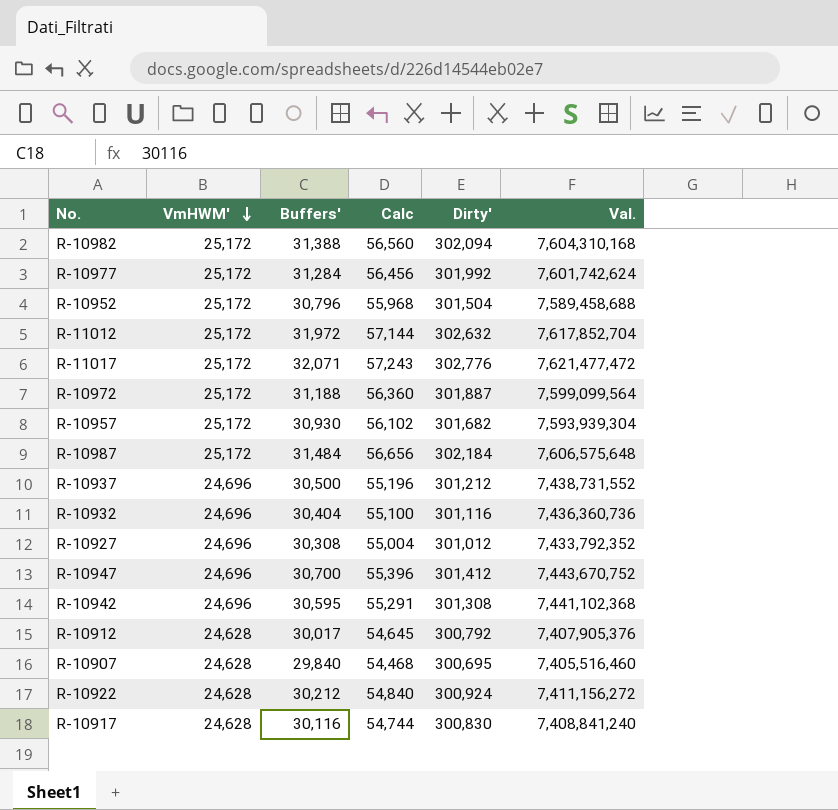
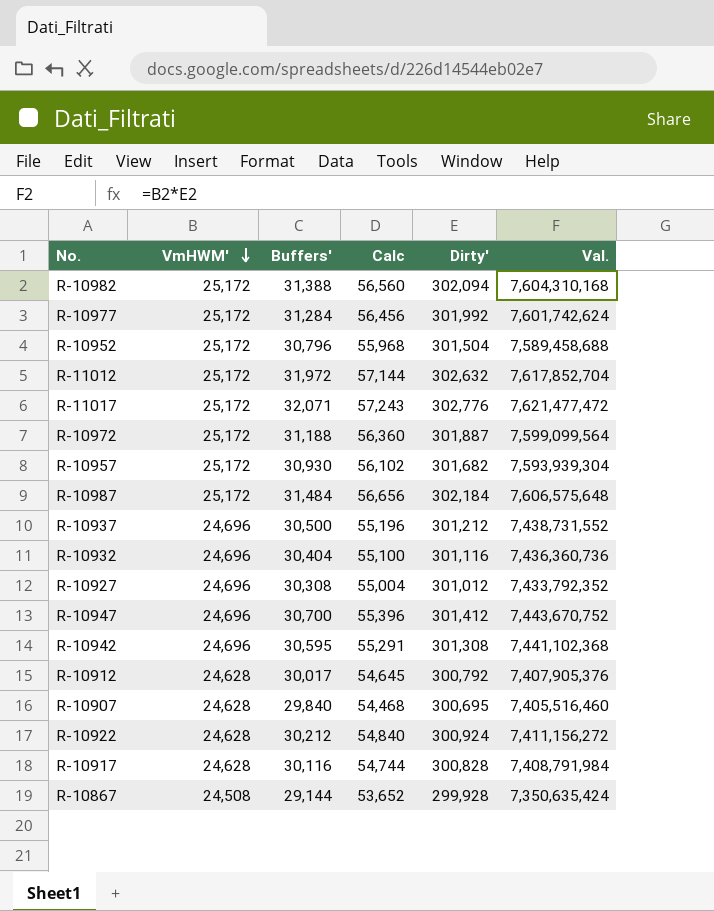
R-10917 | Dirty': 300,830 -> 300,828
R-10917 | Val.: 7,408,841,240 -> 7,408,791,984
row R-10867: none -> 24,508 | 29,144 | 53,652 | 299,928 | 7,350,635,424

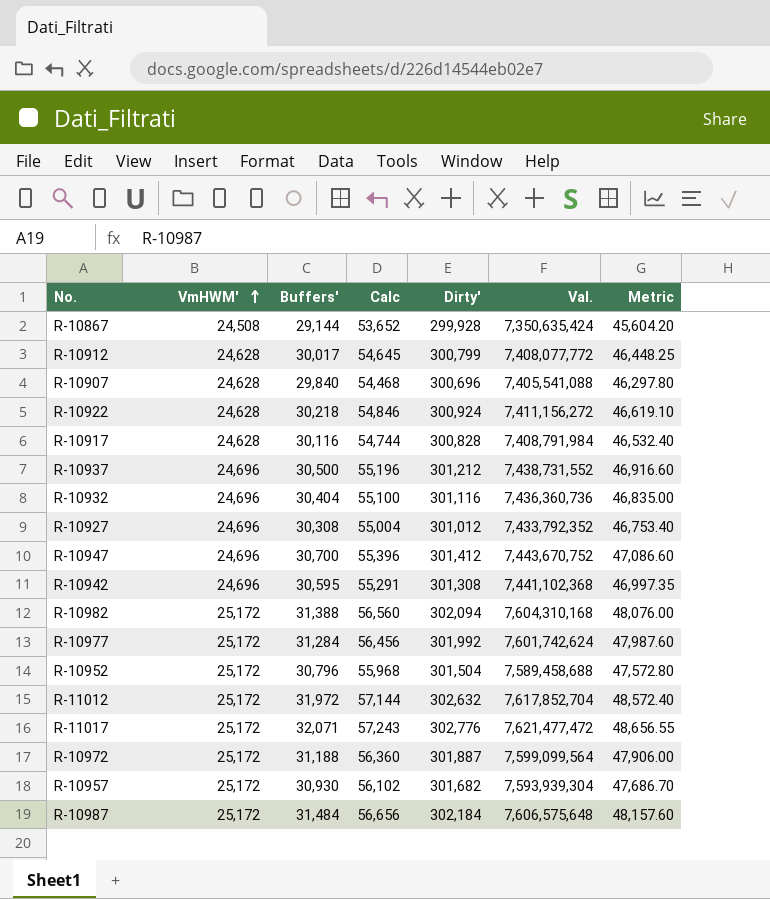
row order: VmHWM' descending -> VmHWM' ascending
column Metric | formula: none -> [Calc] * 0.85
R-10912 | Dirty': 300,792 -> 300,799
R-10912 | Val.: 7,407,905,376 -> 7,408,077,772
R-10907 | Dirty': 300,695 -> 300,696
R-10907 | Val.: 7,405,516,460 -> 7,405,541,088
R-10922 | Buffers': 30,212 -> 30,218
R-10922 | Calc: 54,840 -> 54,846

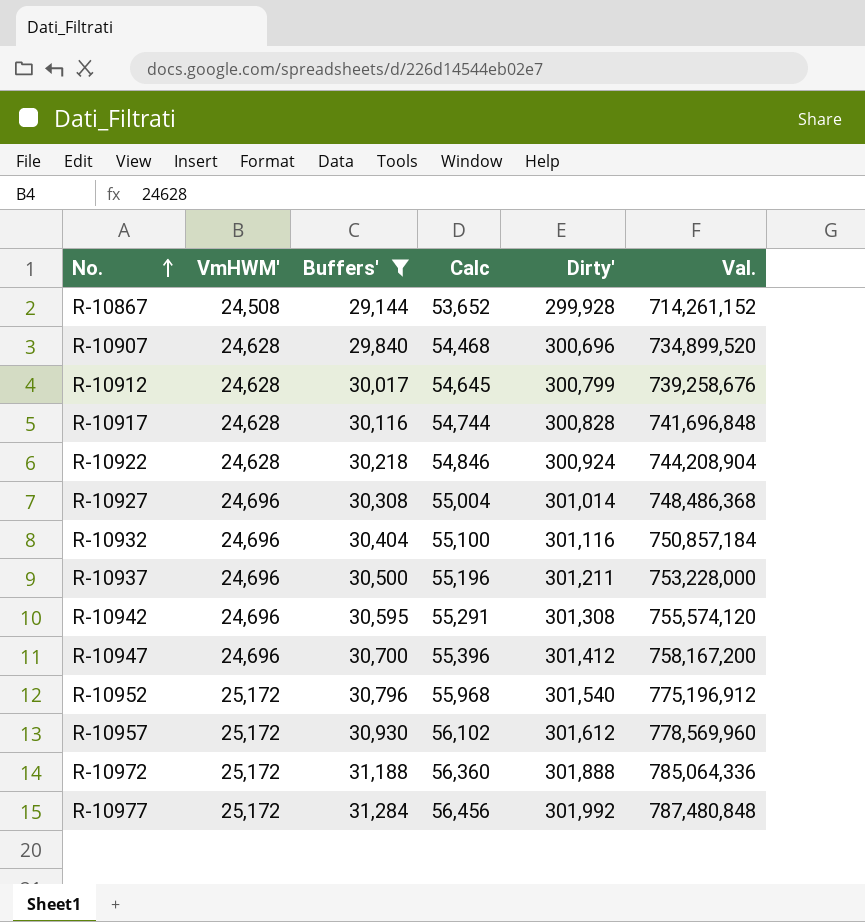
filter: none -> Buffers' <= 31,284
row order: VmHWM' ascending -> No. ascending
column Metric | formula: [Calc] * 0.85 -> none
column Val. | formula: [VmHWM'] * [Dirty'] -> [VmHWM'] * [Buffers']
R-10927 | Dirty': 301,012 -> 301,014
R-10937 | Dirty': 301,212 -> 301,211
R-10952 | Dirty': 301,504 -> 301,540
R-10957 | Dirty': 301,682 -> 301,612
R-10972 | Dirty': 301,887 -> 301,888

